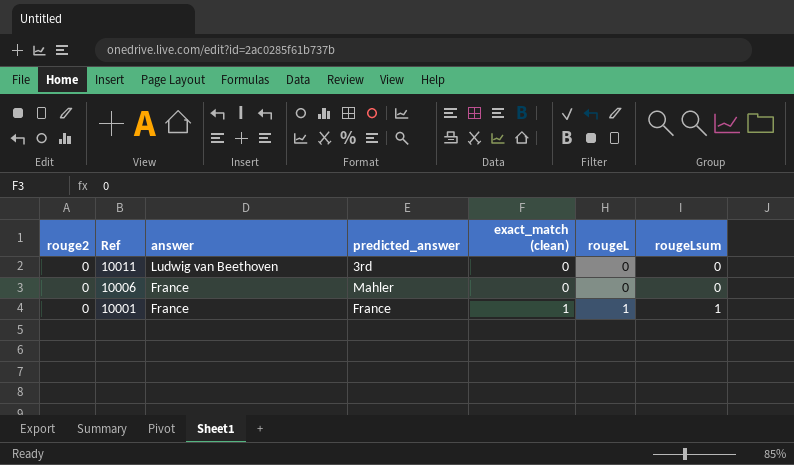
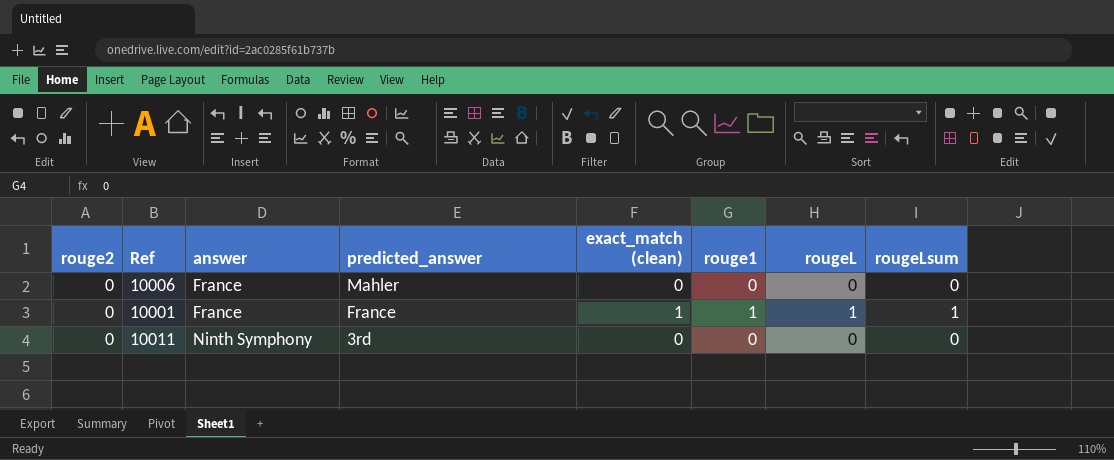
row order: Ref descending -> answer ascending
column rouge1 | position: none -> 6
10011 | answer: Ludwig van Beethoven -> Ninth Symphony

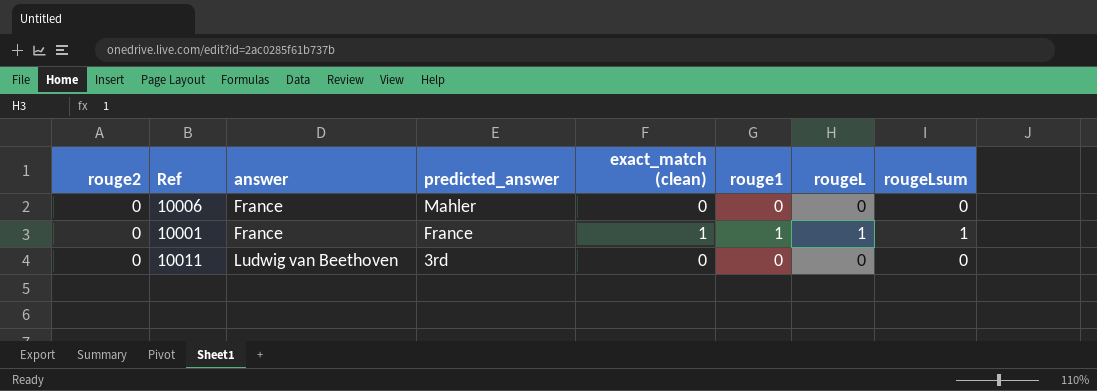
10011 | answer: Ninth Symphony -> Ludwig van Beethoven

